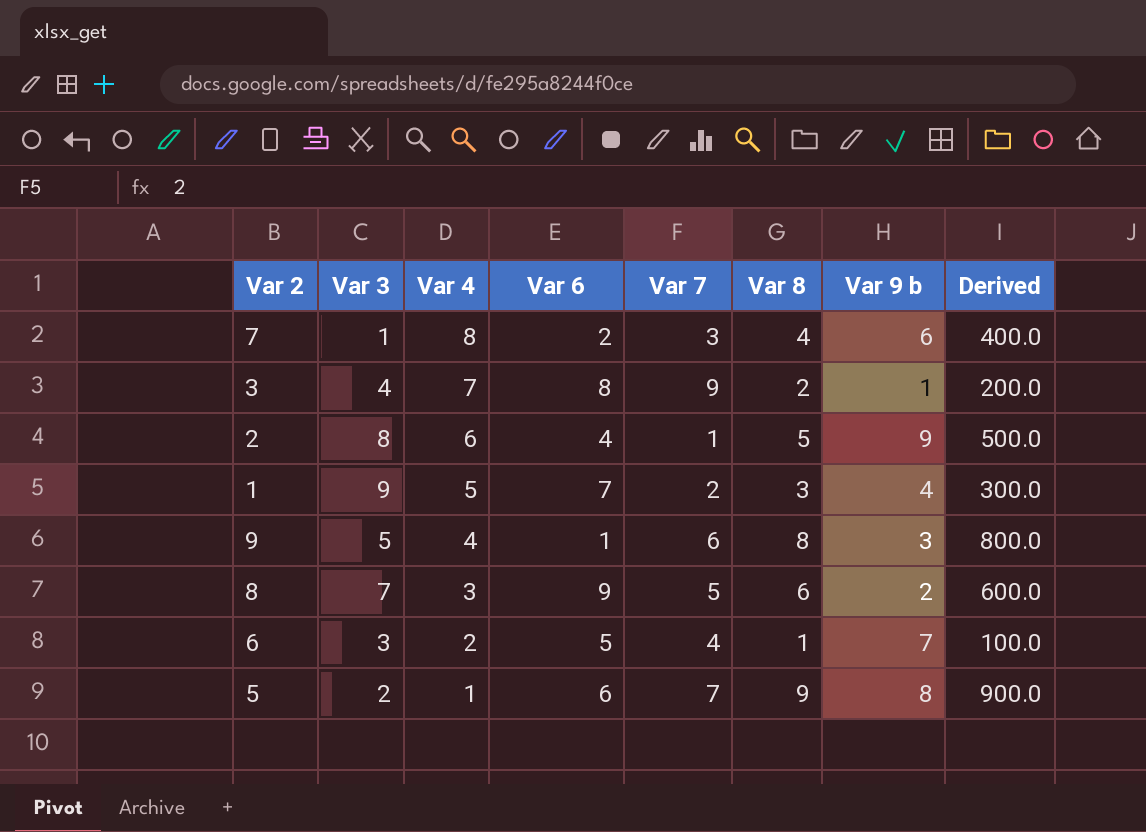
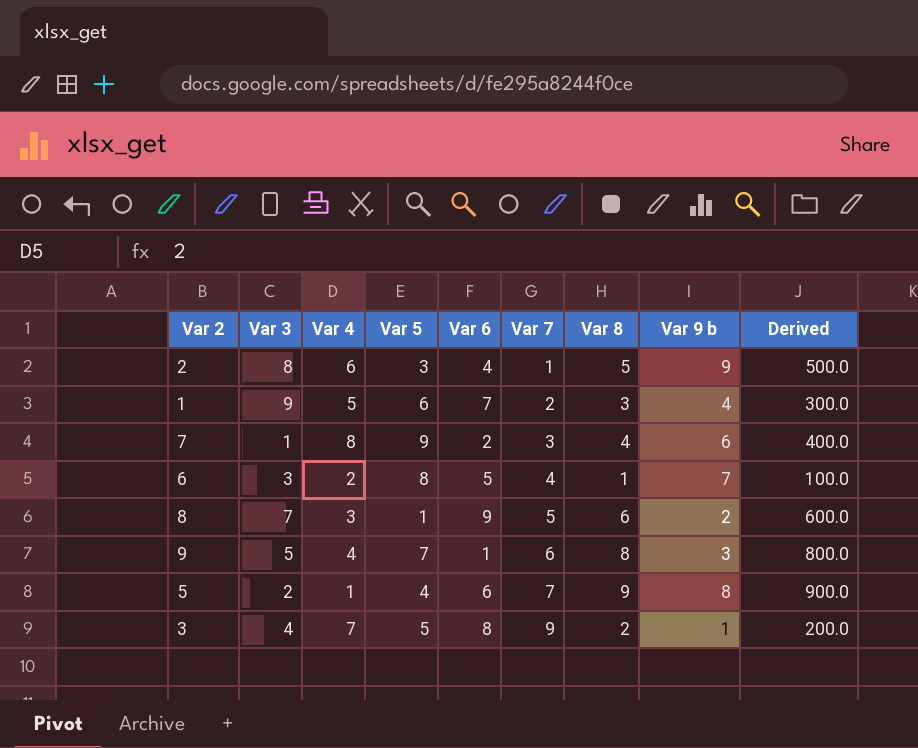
row order: Var 4 descending -> Var 7 ascending
column Var 5 | position: none -> 4

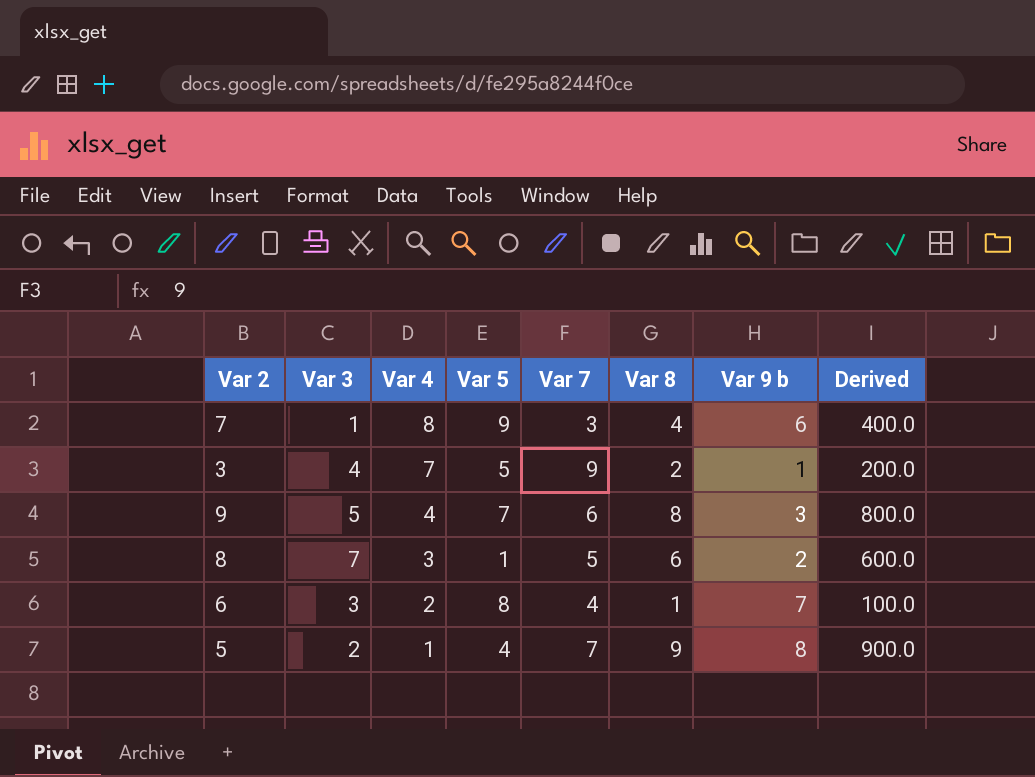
row order: Var 7 ascending -> Var 4 descending
column Var 6 | position: 5 -> none
row 2: 8 | 6 | 3 | 4 | 1 | 5 | 9 | 500.0 -> none
row 1: 9 | 5 | 6 | 7 | 2 | 3 | 4 | 300.0 -> none

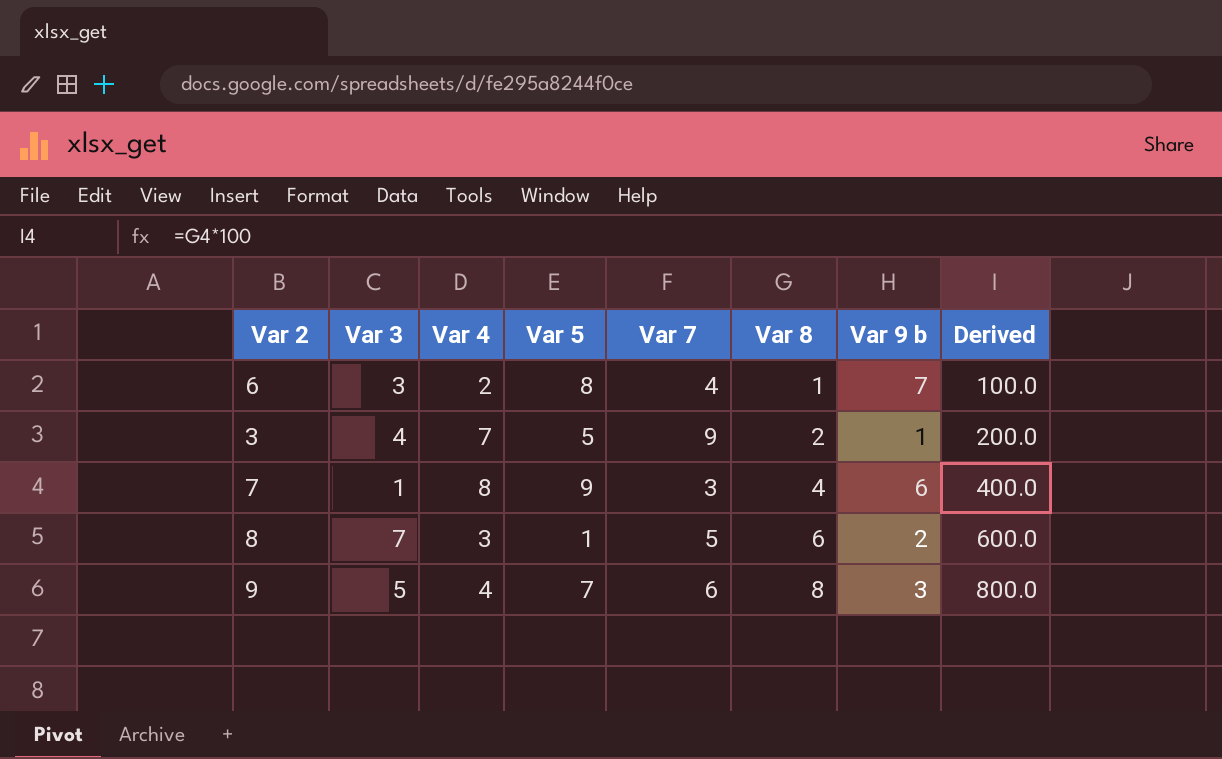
row order: Var 4 descending -> Var 8 ascending
row 5: 2 | 1 | 4 | 7 | 9 | 8 | 900.0 -> none

